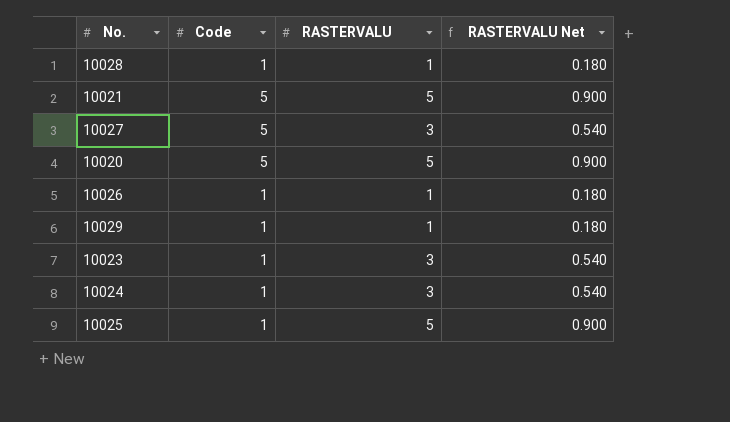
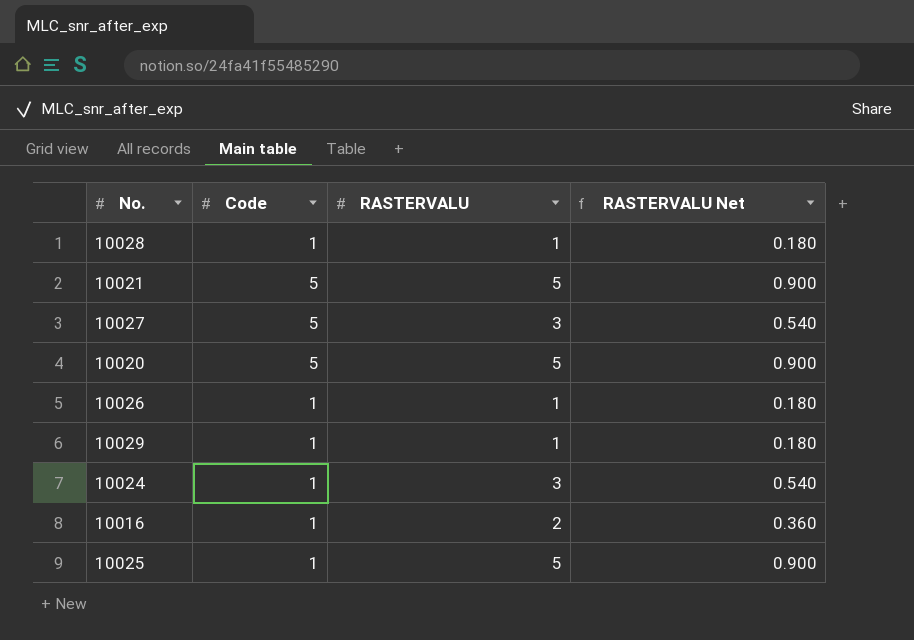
row 10023: 1 | 3 | 0.540 -> none
row 10016: none -> 1 | 2 | 0.360

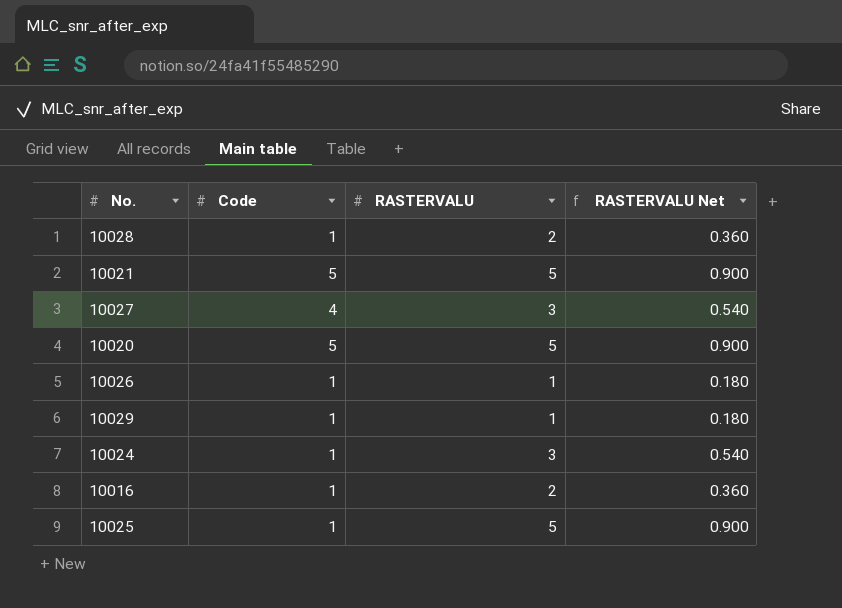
10028 | RASTERVALU: 1 -> 2
10028 | RASTERVALU Net: 0.180 -> 0.360
10027 | Code: 5 -> 4

